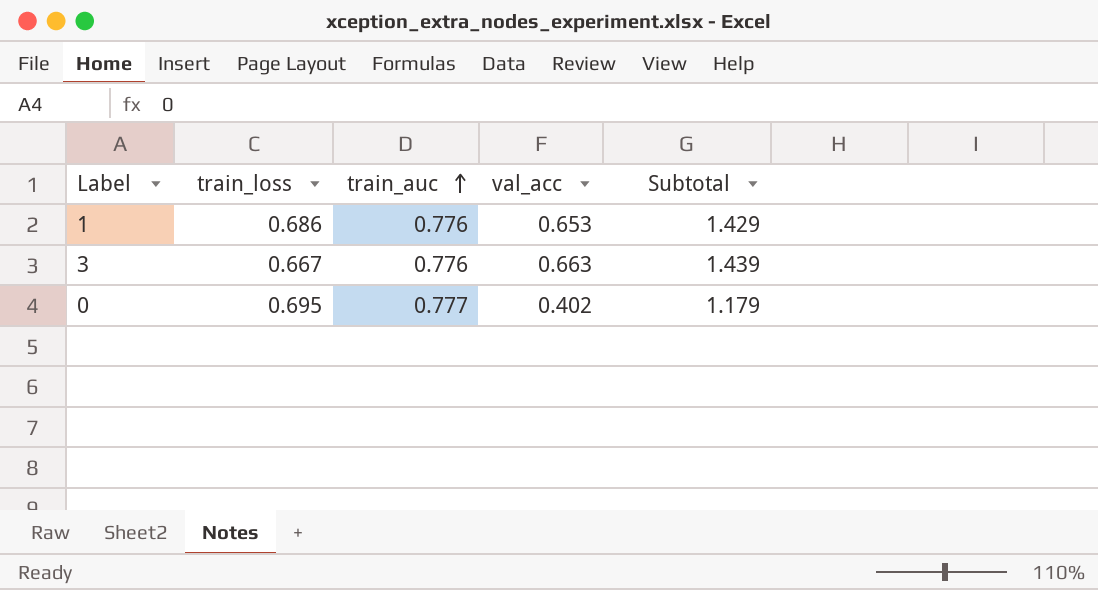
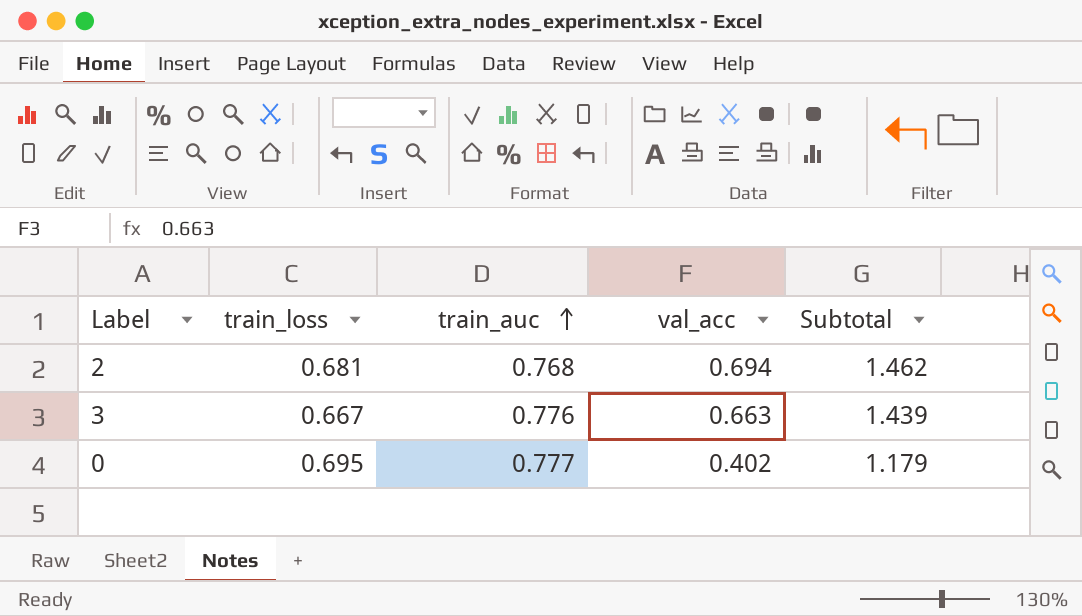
row 1: 0.686 | 0.776 | 0.653 | 1.429 -> none
row 2: none -> 0.681 | 0.768 | 0.694 | 1.462

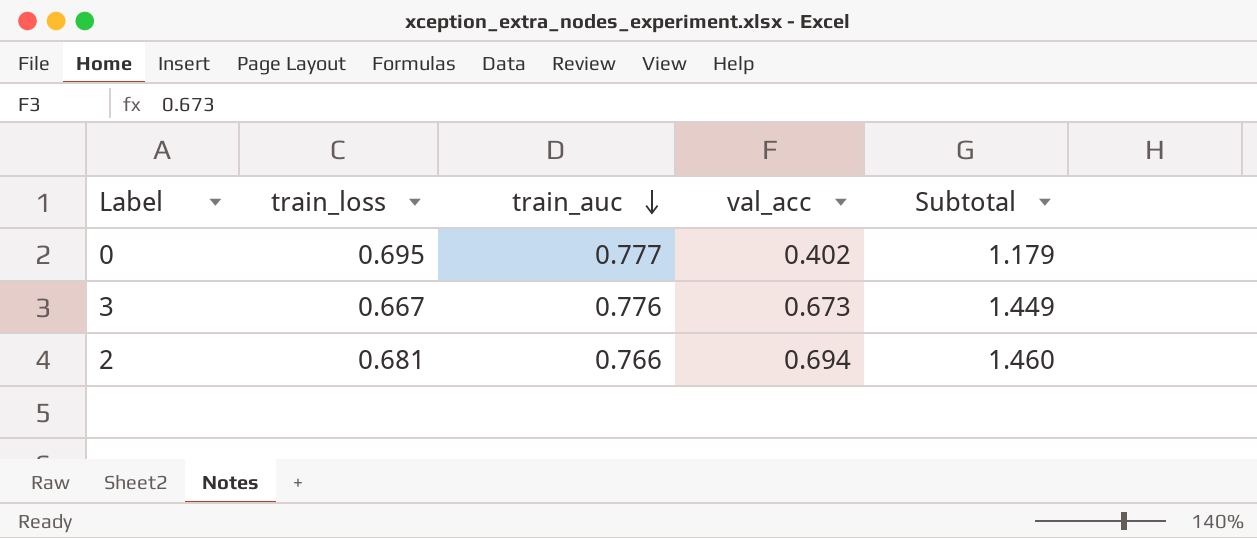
row order: train_auc ascending -> train_auc descending
3 | val_acc: 0.663 -> 0.673
3 | Subtotal: 1.439 -> 1.449
2 | train_auc: 0.768 -> 0.766
2 | Subtotal: 1.462 -> 1.460

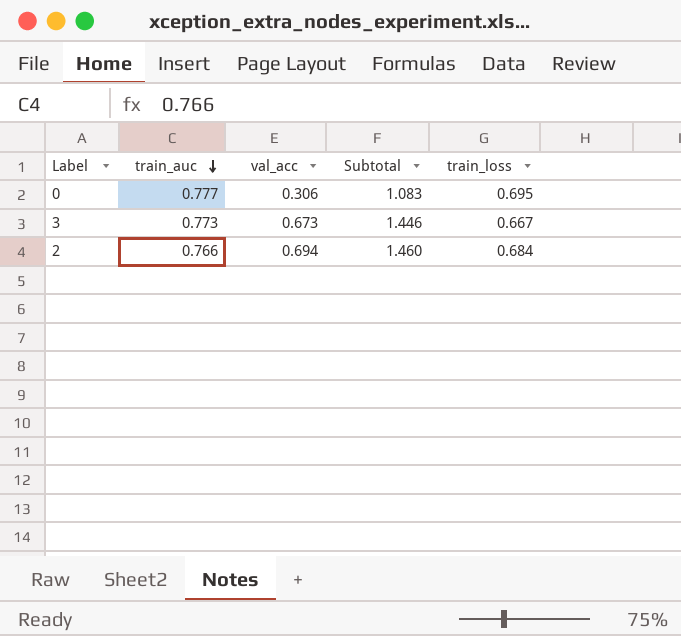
column train_loss | position: 2 -> 5
0 | val_acc: 0.402 -> 0.306
0 | Subtotal: 1.179 -> 1.083
3 | train_auc: 0.776 -> 0.773
3 | Subtotal: 1.449 -> 1.446
2 | train_loss: 0.681 -> 0.684

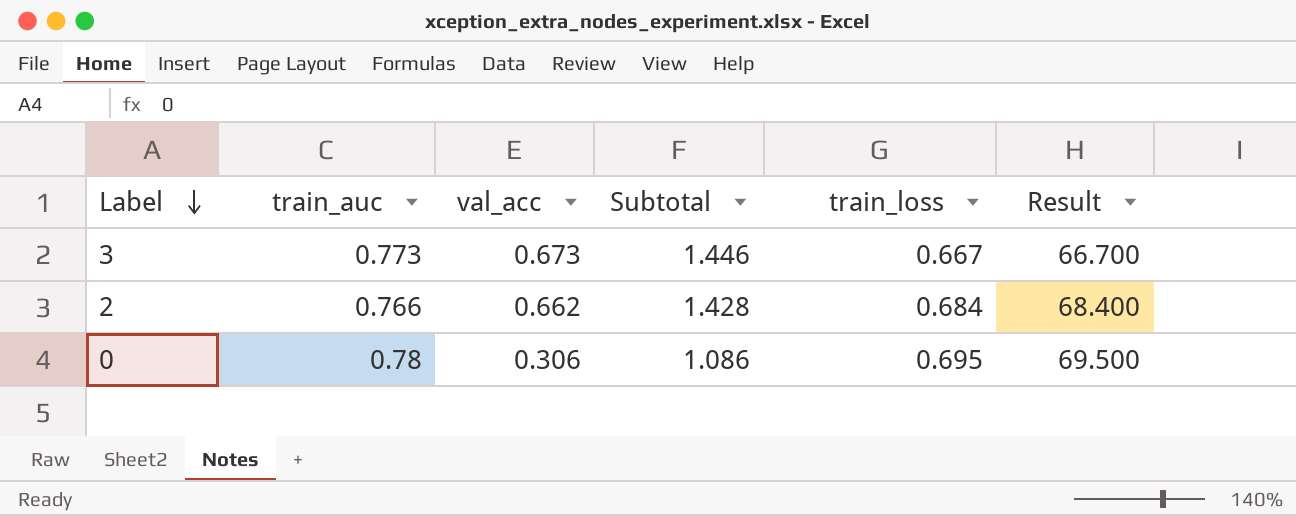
row order: train_auc descending -> Label descending
column Result | formula: none -> [train_loss] * 100
2 | val_acc: 0.694 -> 0.662
2 | Subtotal: 1.460 -> 1.428
0 | train_auc: 0.777 -> 0.78
0 | Subtotal: 1.083 -> 1.086

